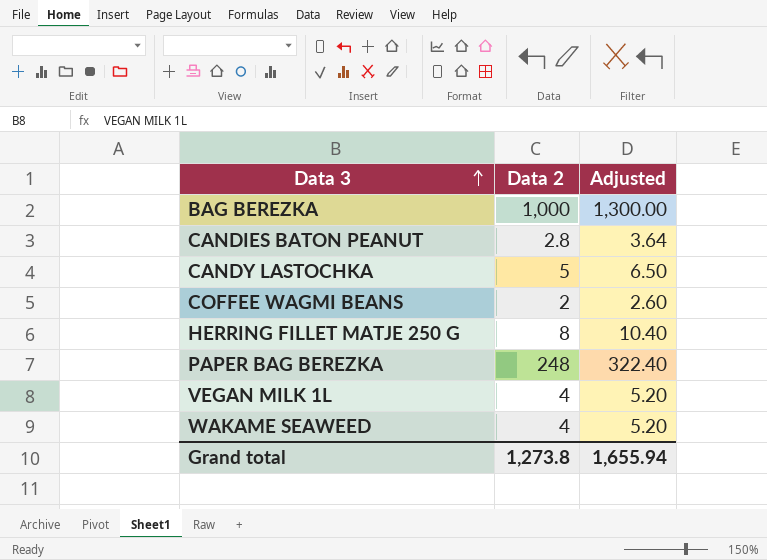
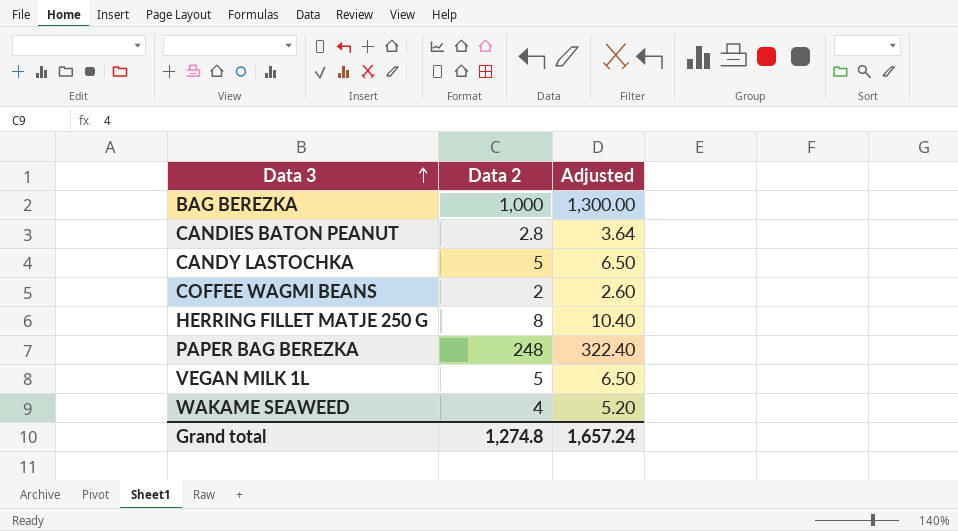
VEGAN MILK 1L | Data 2: 4 -> 5
VEGAN MILK 1L | Adjusted: 5.20 -> 6.50
Grand total | Data 2: 1,273.8 -> 1,274.8
Grand total | Adjusted: 1,655.94 -> 1,657.24

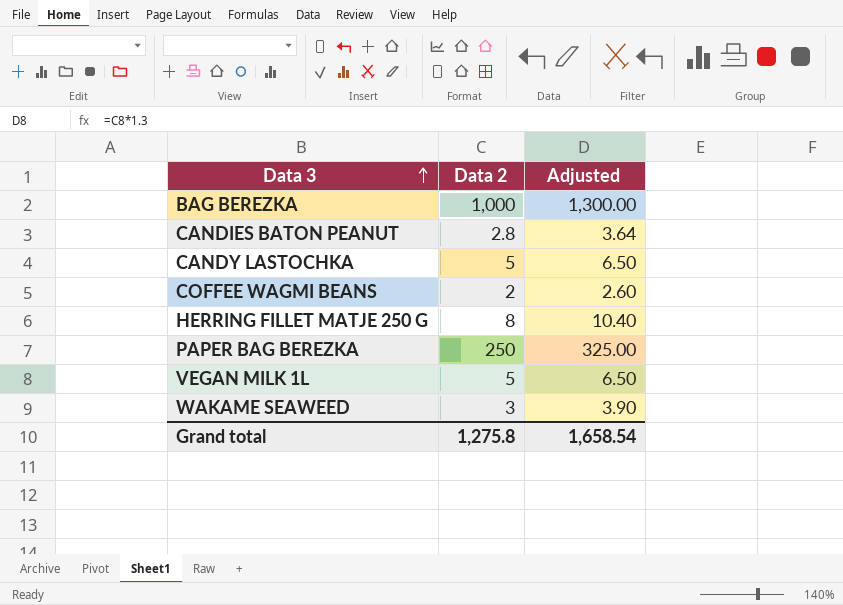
PAPER BAG BEREZKA | Data 2: 248 -> 250
PAPER BAG BEREZKA | Adjusted: 322.40 -> 325.00
WAKAME SEAWEED | Data 2: 4 -> 3
WAKAME SEAWEED | Adjusted: 5.20 -> 3.90
Grand total | Data 2: 1,274.8 -> 1,275.8
Grand total | Adjusted: 1,657.24 -> 1,658.54

